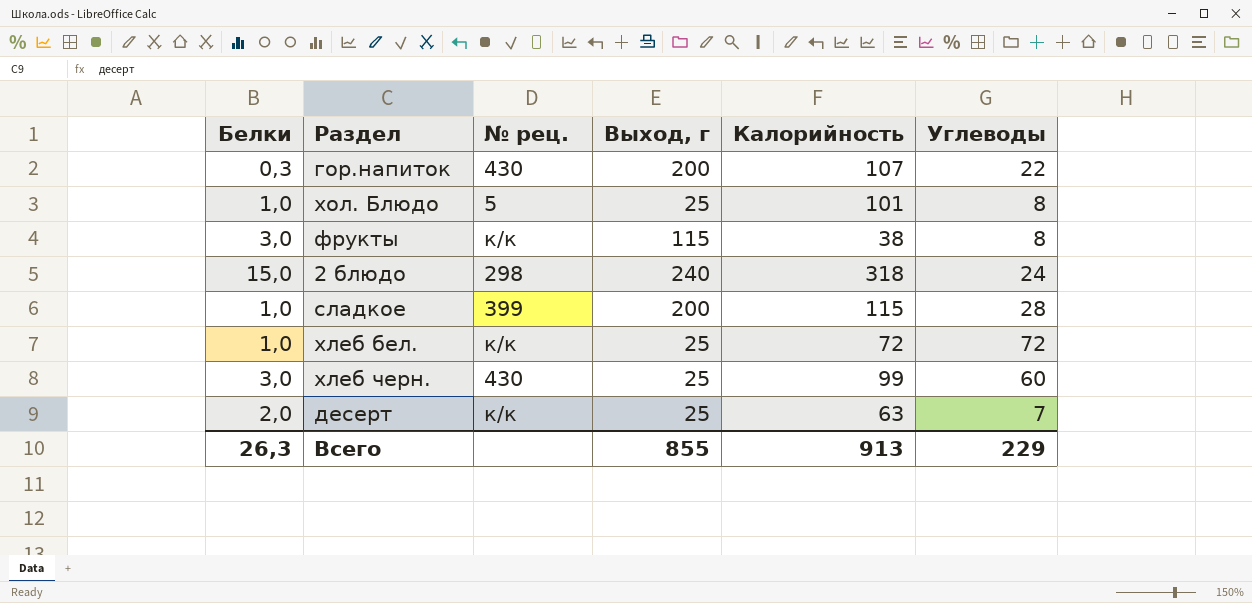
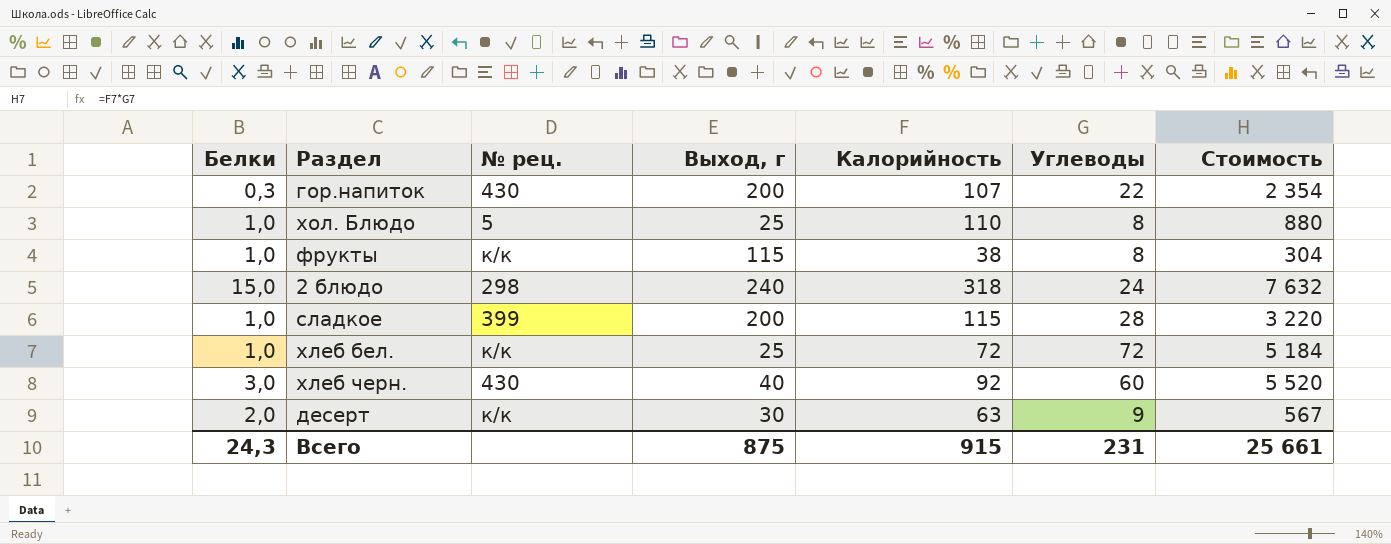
column Стоимость | formula: none -> [Калорийность] * [Углеводы]
хол. Блюдо | Калорийность: 101 -> 110
фрукты | Белки: 3,0 -> 1,0
хлеб черн. | Выход, г: 25 -> 40
хлеб черн. | Калорийность: 99 -> 92
десерт | Выход, г: 25 -> 30
десерт | Углеводы: 7 -> 9
Всего | Белки: 26,3 -> 24,3
Всего | Выход, г: 855 -> 875
Всего | Калорийность: 913 -> 915
Всего | Углеводы: 229 -> 231

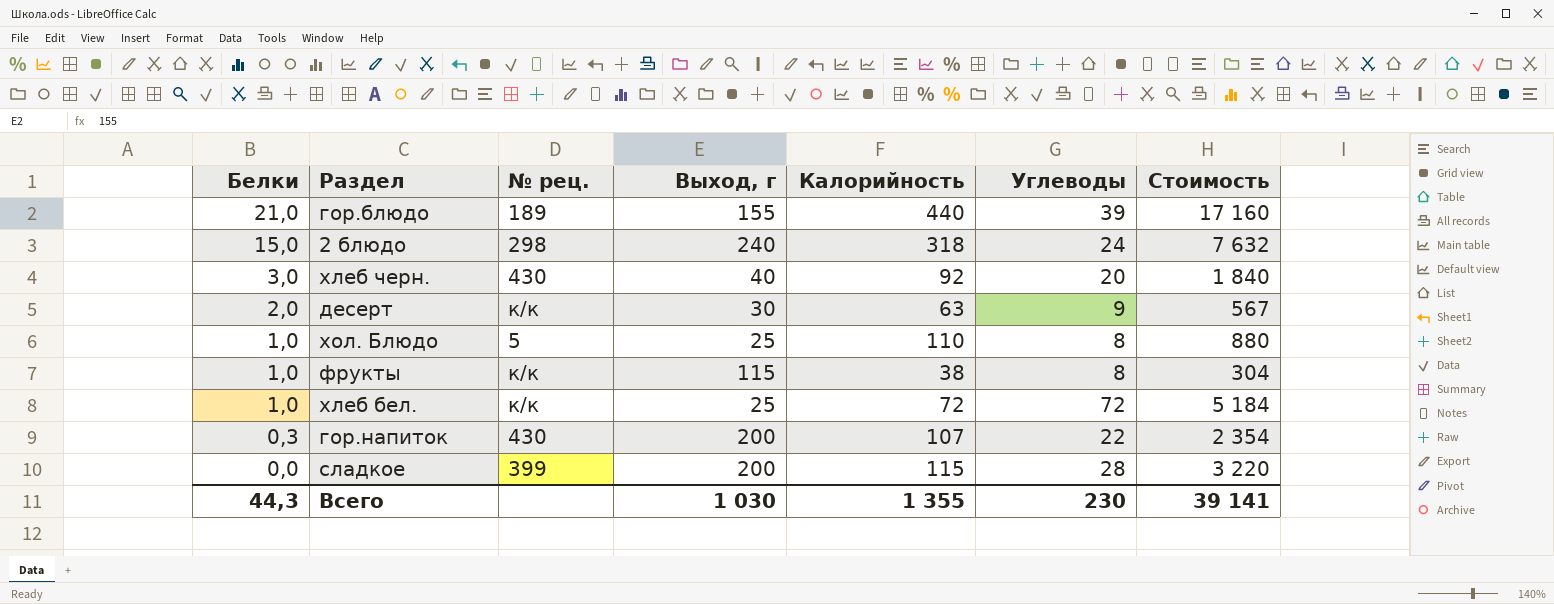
row order: none -> Белки descending
row гор.блюдо: none -> 21,0 | 189 | 155 | 440 | 39 | 17 160
хлеб черн. | Углеводы: 60 -> 20
хлеб черн. | Стоимость: 5 520 -> 1 840
сладкое | Белки: 1,0 -> 0,0
Всего | Белки: 24,3 -> 44,3
Всего | Выход, г: 875 -> 1 030
Всего | Калорийность: 915 -> 1 355
Всего | Углеводы: 231 -> 230
Всего | Стоимость: 25 661 -> 39 141

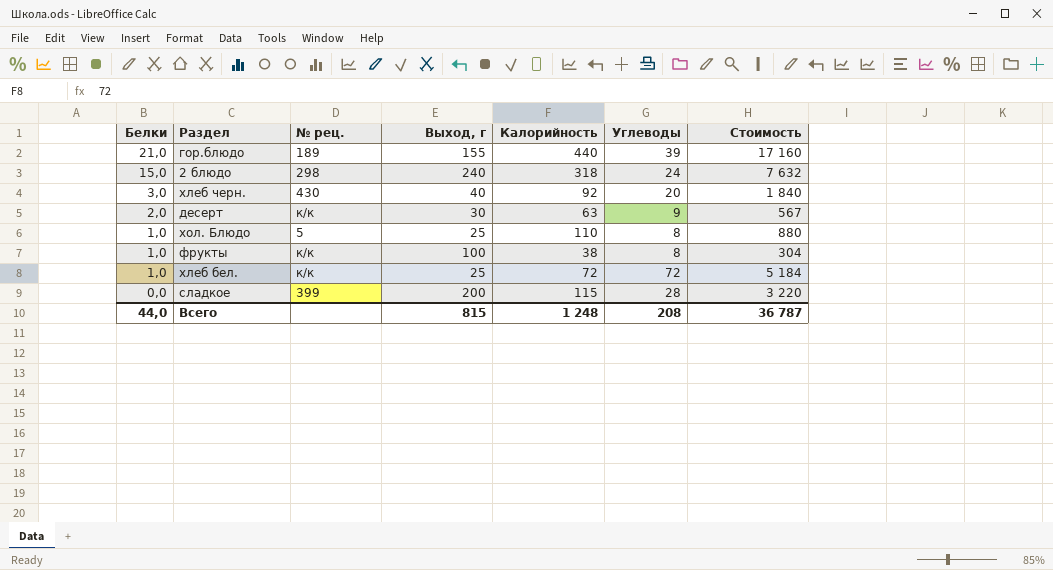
row гор.напиток: 0,3 | 430 | 200 | 107 | 22 | 2 354 -> none
фрукты | Выход, г: 115 -> 100
Всего | Белки: 44,3 -> 44,0
Всего | Выход, г: 1 030 -> 815
Всего | Калорийность: 1 355 -> 1 248
Всего | Углеводы: 230 -> 208
Всего | Стоимость: 39 141 -> 36 787

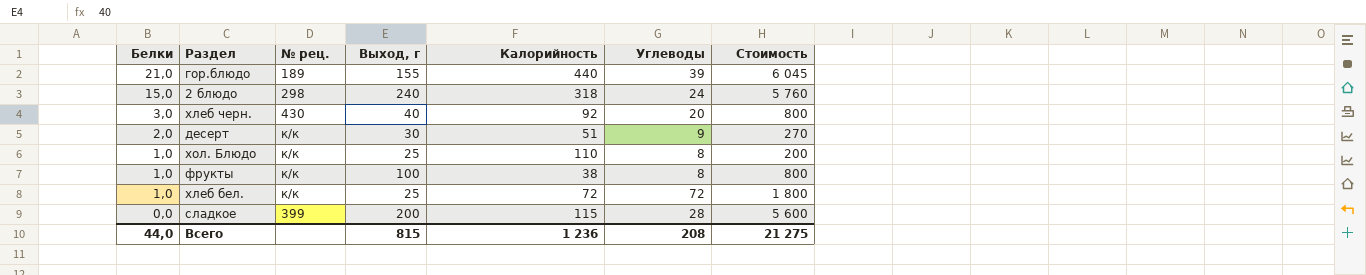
column Стоимость | formula: [Калорийность] * [Углеводы] -> [Выход, г] * [Углеводы]
десерт | Калорийность: 63 -> 51
хол. Блюдо | № рец.: 5 -> к/к
Всего | Калорийность: 1 248 -> 1 236
Всего | Стоимость: 36 787 -> 21 275

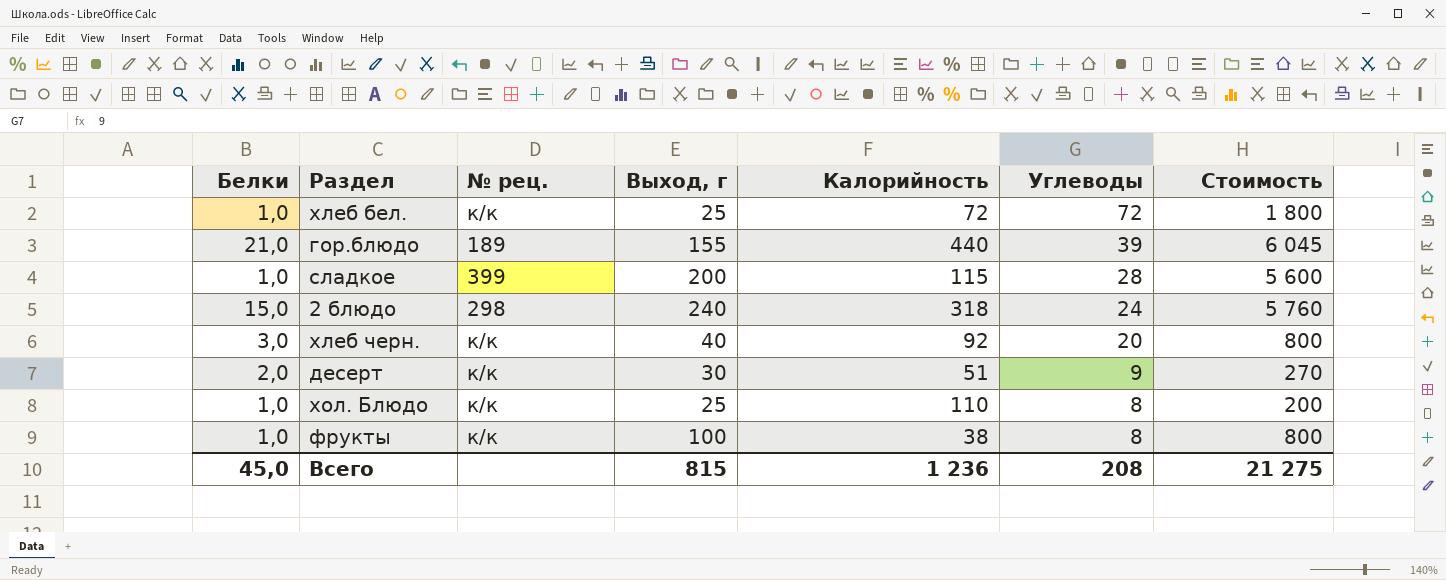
row order: Белки descending -> Углеводы descending
сладкое | Белки: 0,0 -> 1,0
хлеб черн. | № рец.: 430 -> к/к
Всего | Белки: 44,0 -> 45,0

